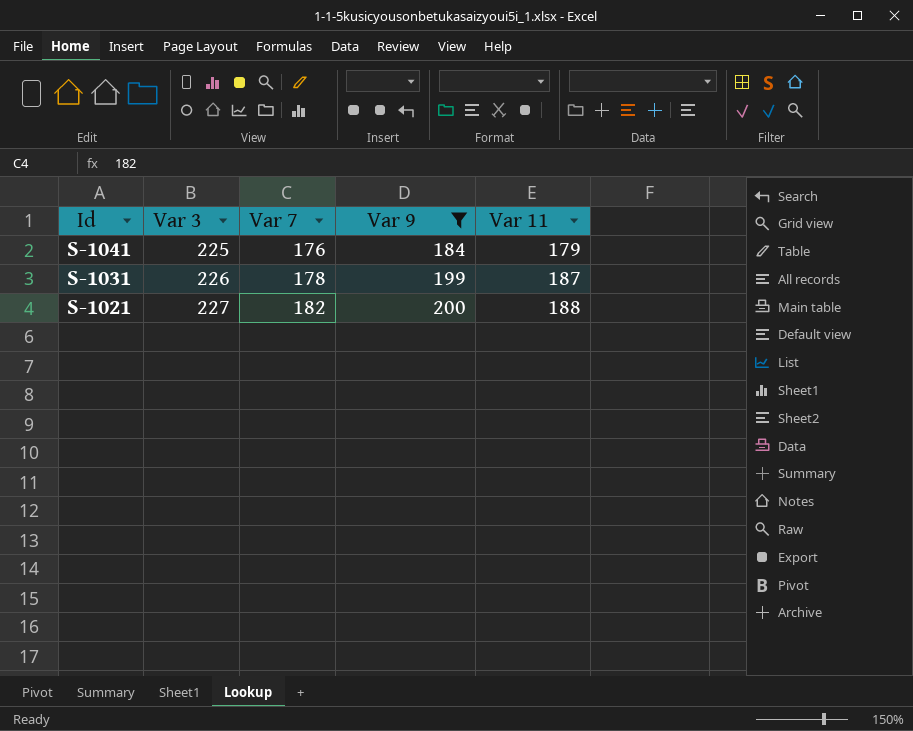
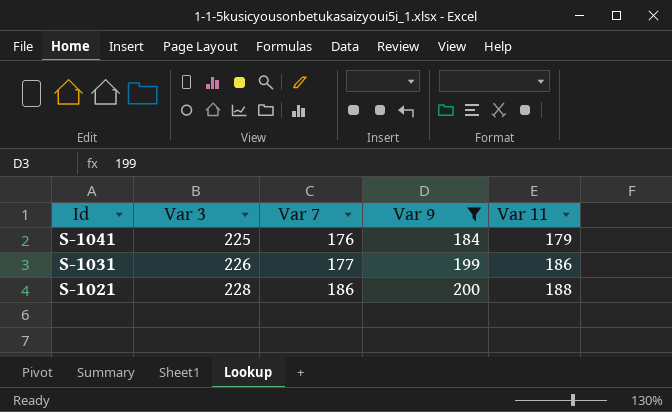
S-1031 | Var 7: 178 -> 177
S-1031 | Var 11: 187 -> 186
S-1021 | Var 3: 227 -> 228
S-1021 | Var 7: 182 -> 186

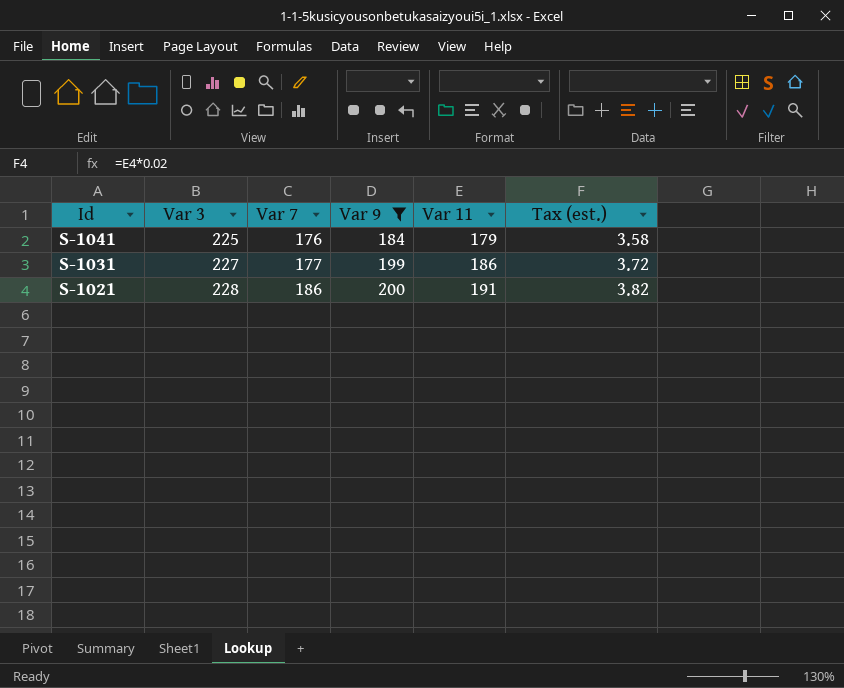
column Tax (est.) | formula: none -> [Var 11] * 0.02
S-1031 | Var 3: 226 -> 227
S-1021 | Var 11: 188 -> 191

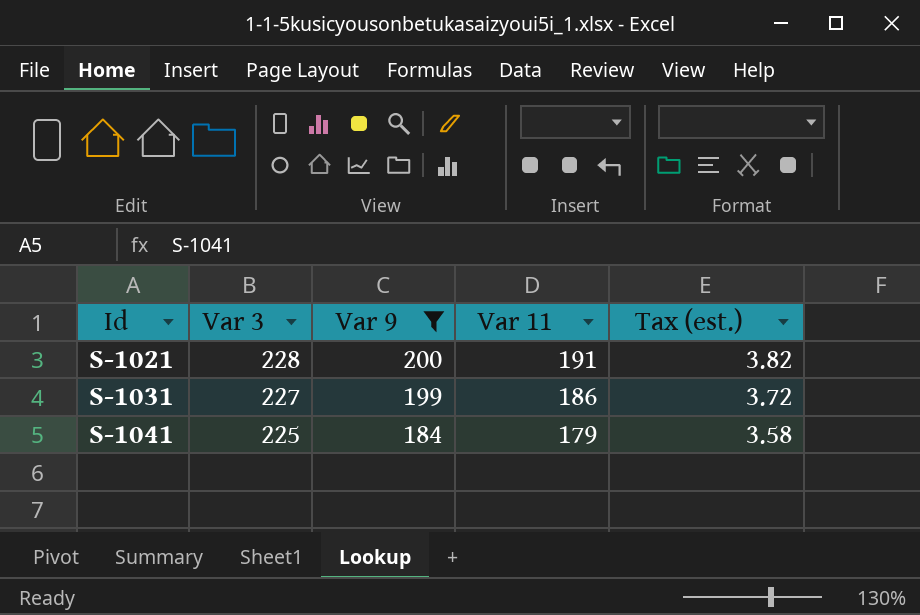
row order: Id descending -> Id ascending
column Var 7 | position: 3 -> none

